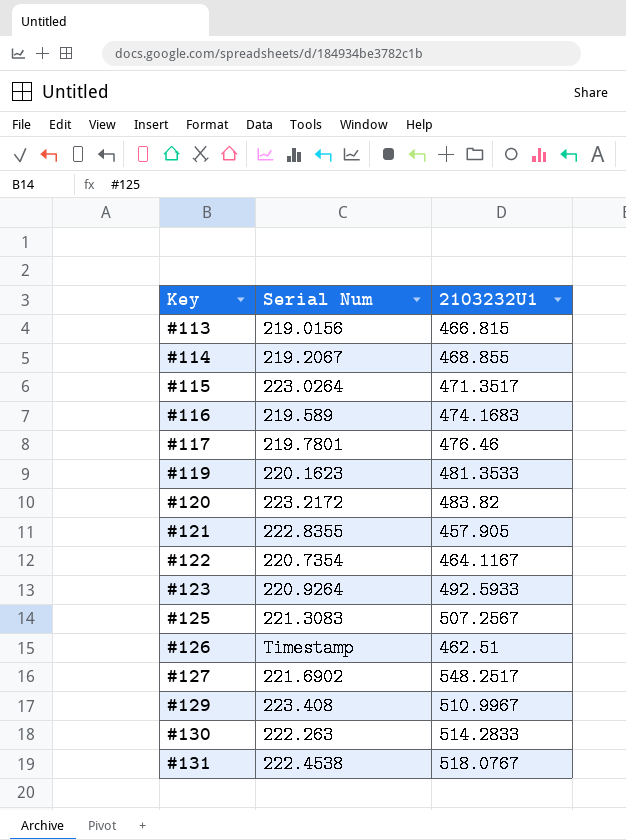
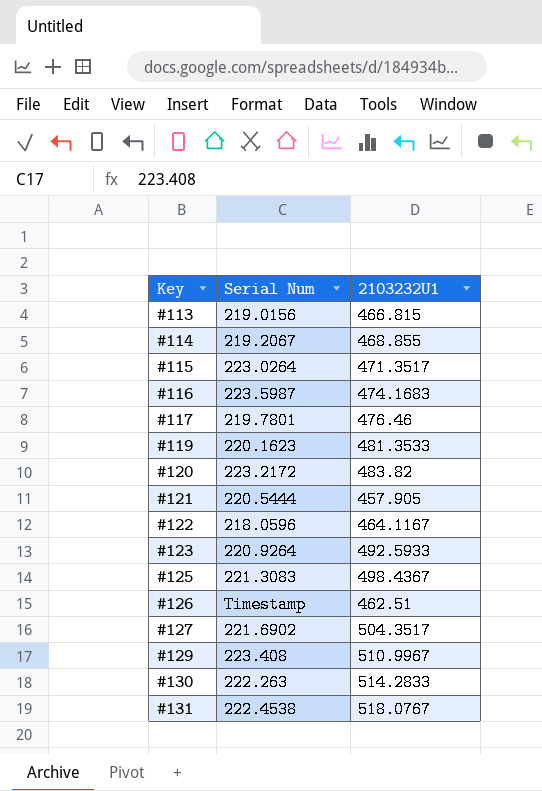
#116 | Serial Num: 219.589 -> 223.5987
#121 | Serial Num: 222.8355 -> 220.5444
#122 | Serial Num: 220.7354 -> 218.0596
#125 | 2103232U1: 507.2567 -> 498.4367
#127 | 2103232U1: 548.2517 -> 504.3517

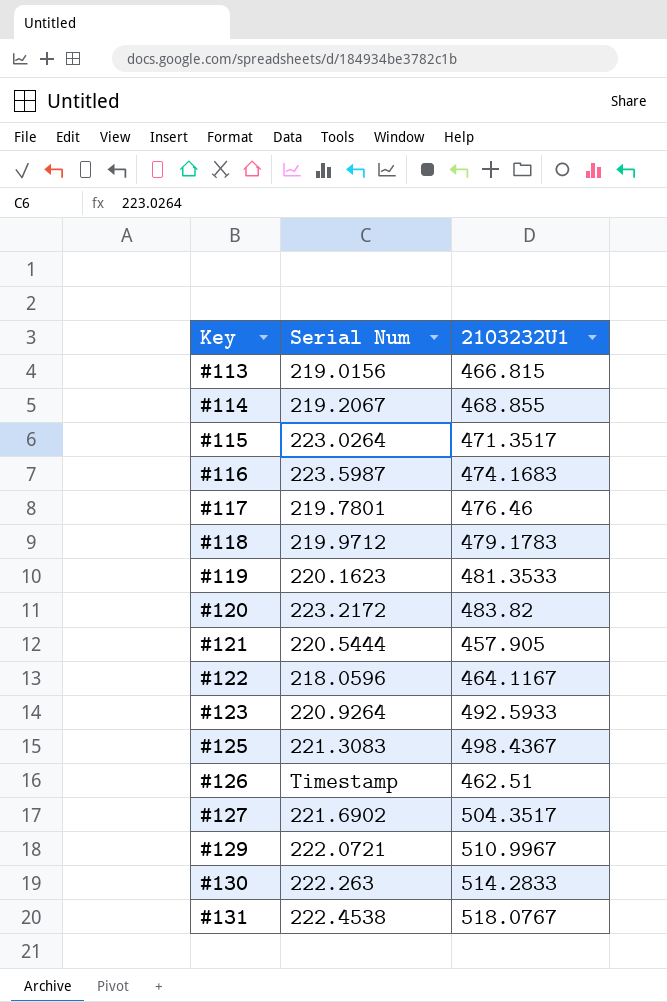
row #118: none -> 219.9712 | 479.1783
#129 | Serial Num: 223.408 -> 222.0721

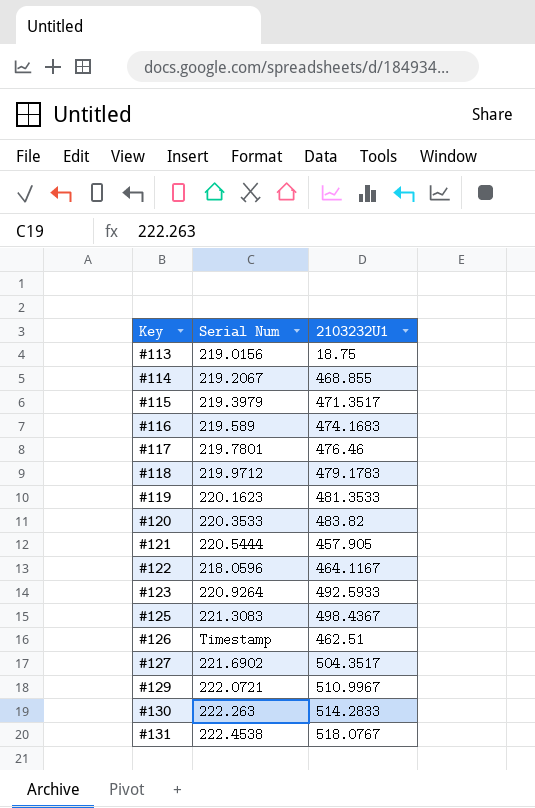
#113 | 2103232U1: 466.815 -> 18.75
#115 | Serial Num: 223.0264 -> 219.3979
#116 | Serial Num: 223.5987 -> 219.589
#120 | Serial Num: 223.2172 -> 220.3533

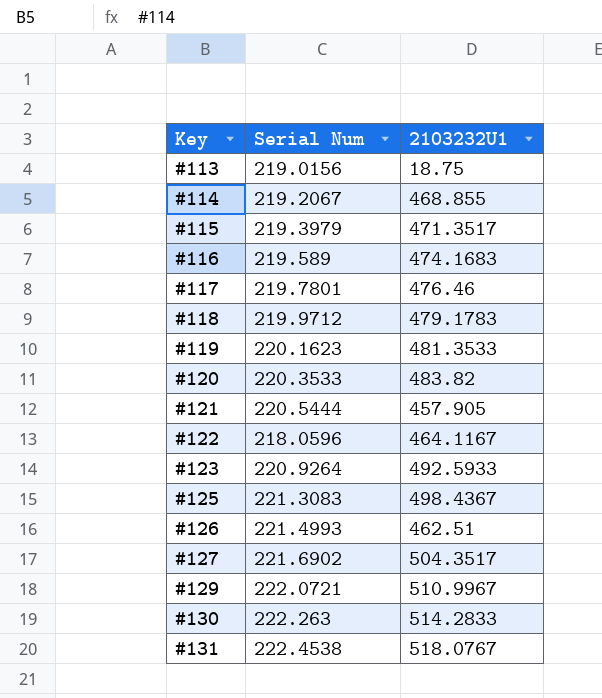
#126 | Serial Num: Timestamp -> 221.4993

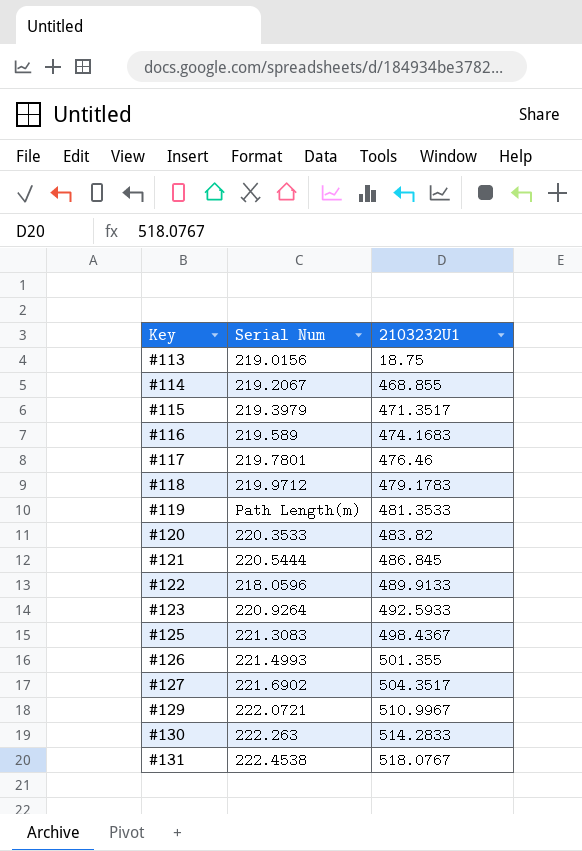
#119 | Serial Num: 220.1623 -> Path Length(m)
#121 | 2103232U1: 457.905 -> 486.845
#122 | 2103232U1: 464.1167 -> 489.9133
#126 | 2103232U1: 462.51 -> 501.355

